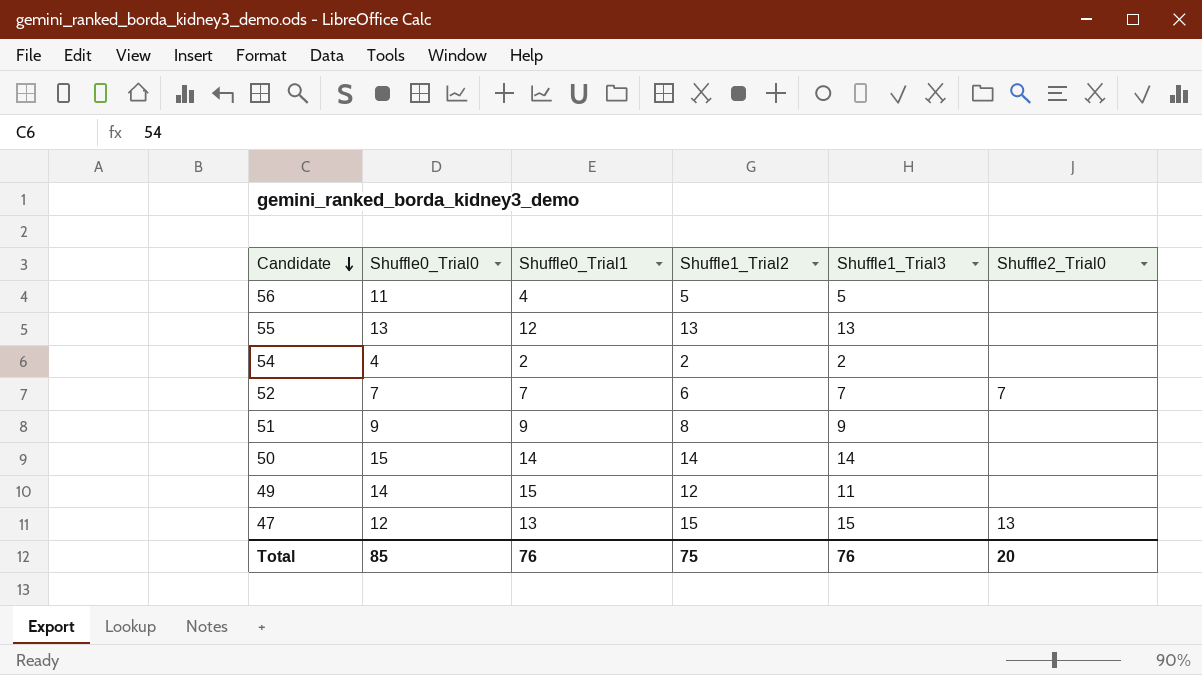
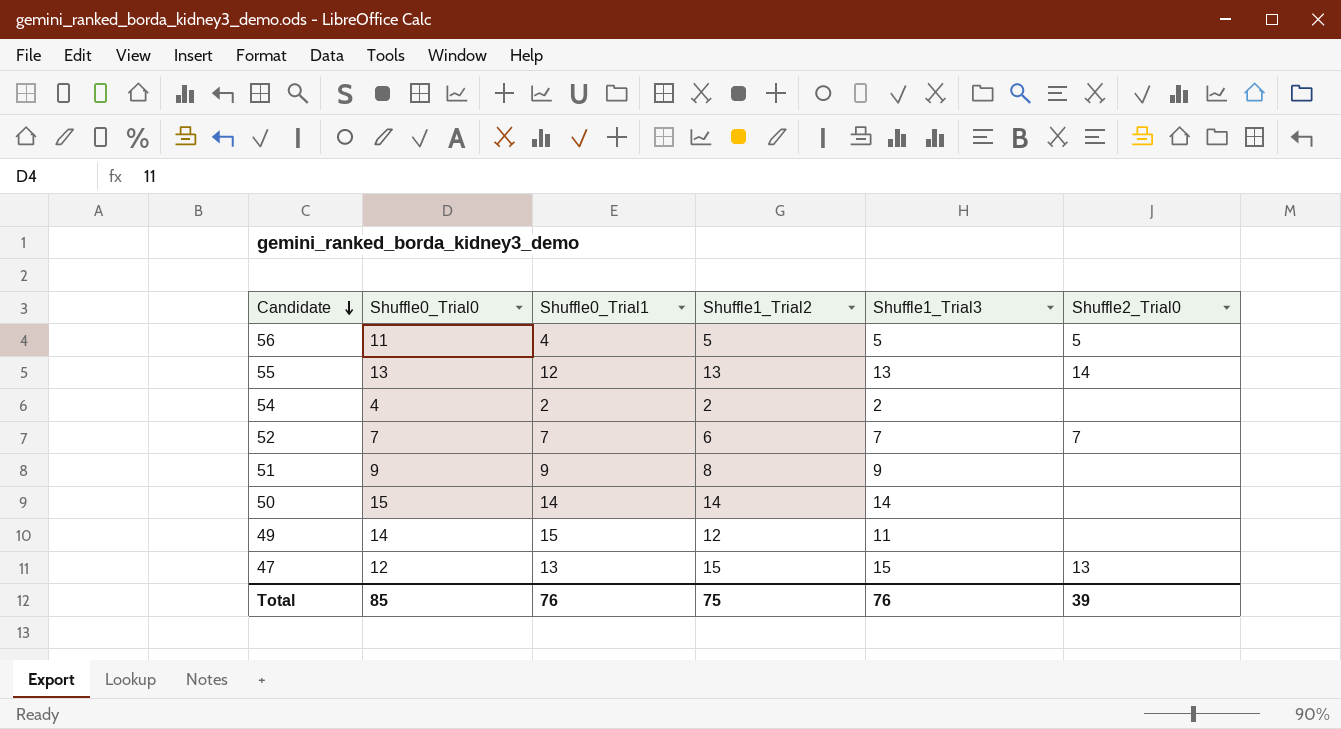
56 | Shuffle2_Trial0: none -> 5
55 | Shuffle2_Trial0: none -> 14
Total | Shuffle2_Trial0: 20 -> 39

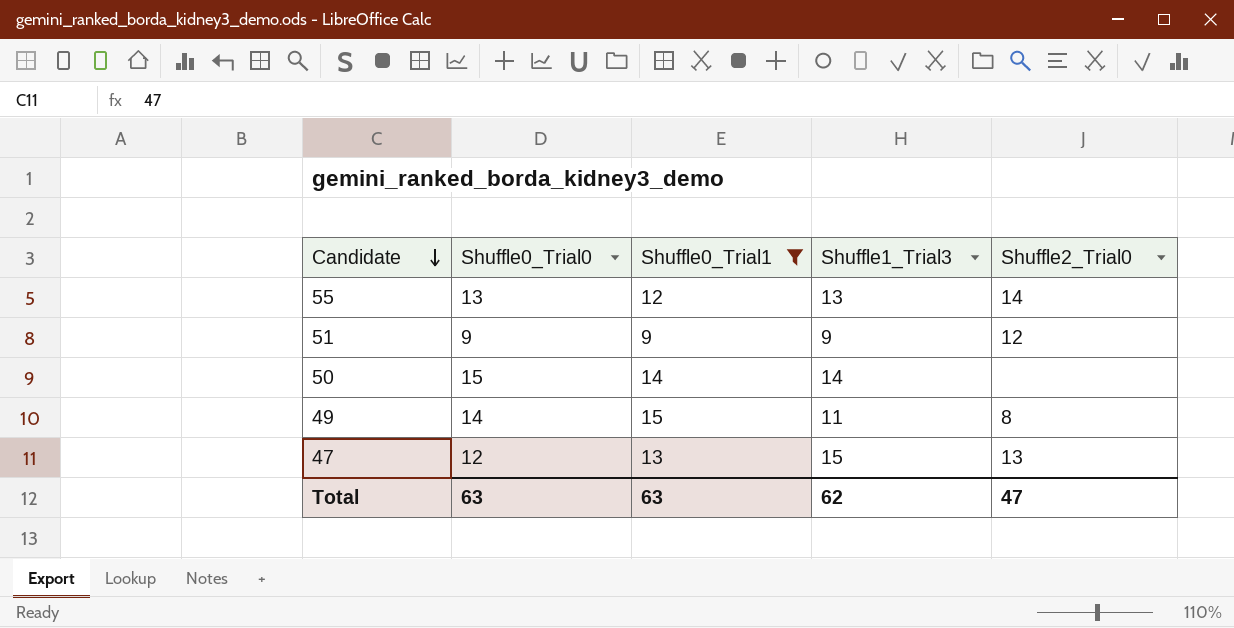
filter: none -> Shuffle0_Trial1 >= 9
column Shuffle1_Trial2 | position: 4 -> none
51 | Shuffle2_Trial0: none -> 12
49 | Shuffle2_Trial0: none -> 8
Total | Shuffle0_Trial0: 85 -> 63
Total | Shuffle0_Trial1: 76 -> 63
Total | Shuffle1_Trial3: 76 -> 62
Total | Shuffle2_Trial0: 39 -> 47

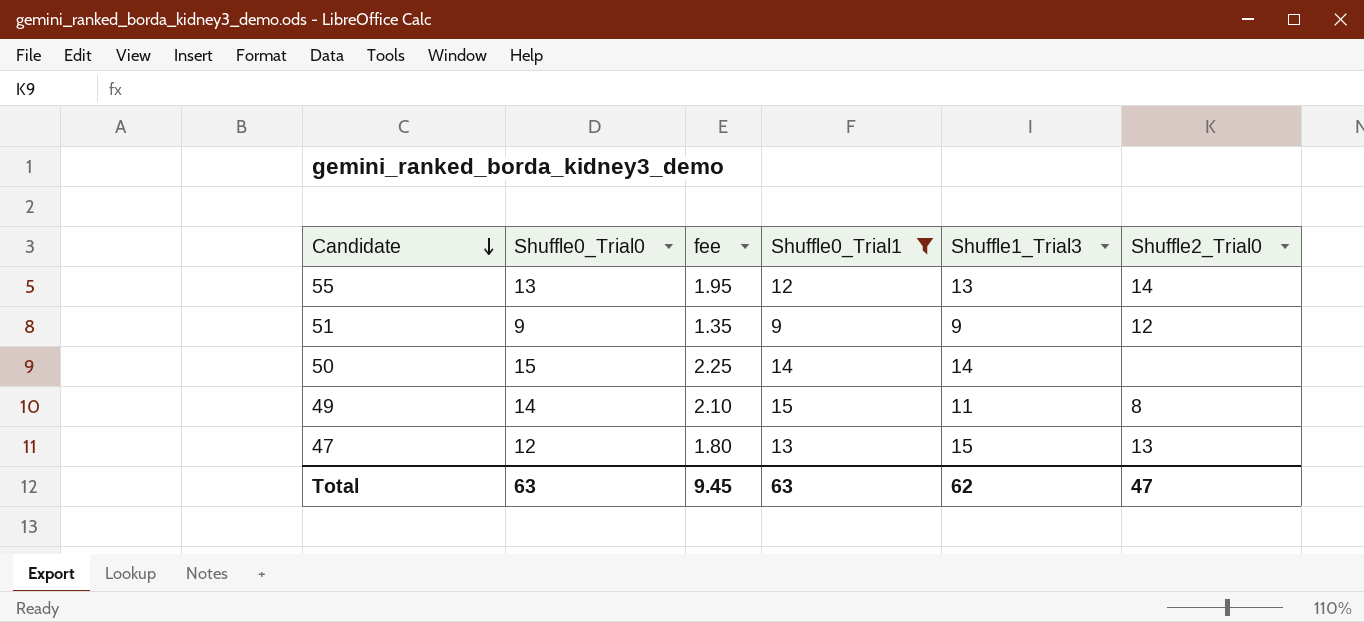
column fee | formula: none -> [Shuffle0_Trial0] * 0.15

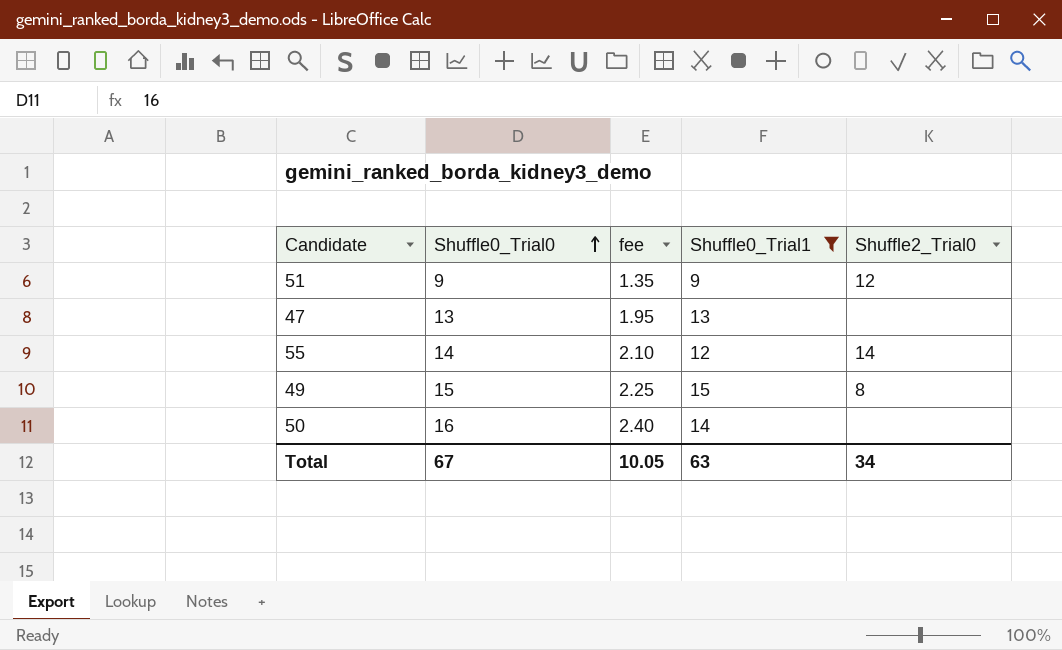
row order: Candidate descending -> Shuffle0_Trial0 ascending
column Shuffle1_Trial3 | position: 5 -> none
47 | Shuffle0_Trial0: 12 -> 13
47 | fee: 1.80 -> 1.95
47 | Shuffle2_Trial0: 13 -> none
55 | Shuffle0_Trial0: 13 -> 14
55 | fee: 1.95 -> 2.10
49 | Shuffle0_Trial0: 14 -> 15
49 | fee: 2.10 -> 2.25
50 | Shuffle0_Trial0: 15 -> 16
50 | fee: 2.25 -> 2.40
Total | Shuffle0_Trial0: 63 -> 67
Total | fee: 9.45 -> 10.05
Total | Shuffle2_Trial0: 47 -> 34

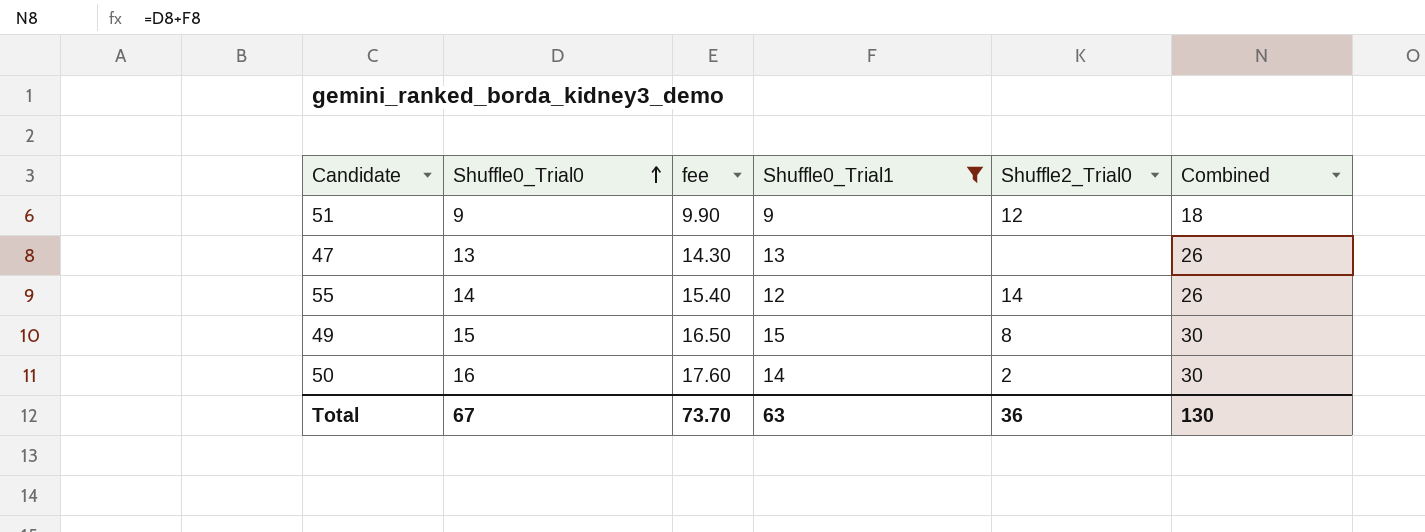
column fee | formula: [Shuffle0_Trial0] * 0.15 -> [Shuffle0_Trial0] * 1.1
column Combined | formula: none -> [Shuffle0_Trial0] + [Shuffle0_Trial1]
50 | Shuffle2_Trial0: none -> 2
Total | fee: 10.05 -> 73.70
Total | Shuffle2_Trial0: 34 -> 36

